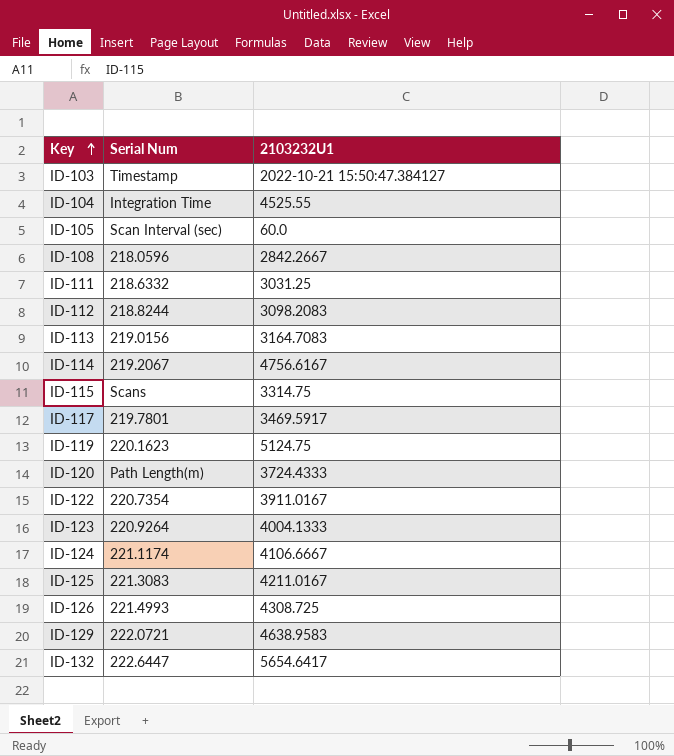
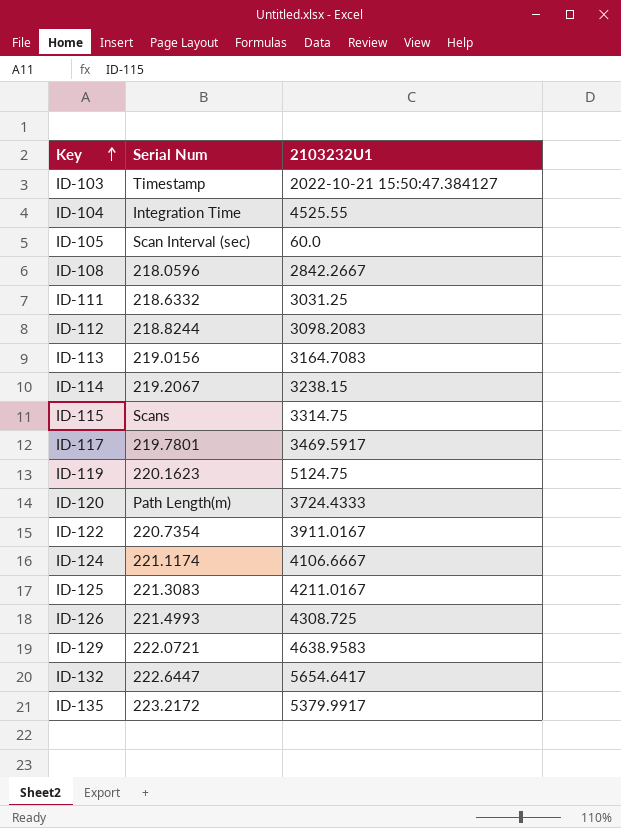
row ID-123: 220.9264 | 4004.1333 -> none
ID-114 | 2103232U1: 4756.6167 -> 3238.15
row ID-135: none -> 223.2172 | 5379.9917

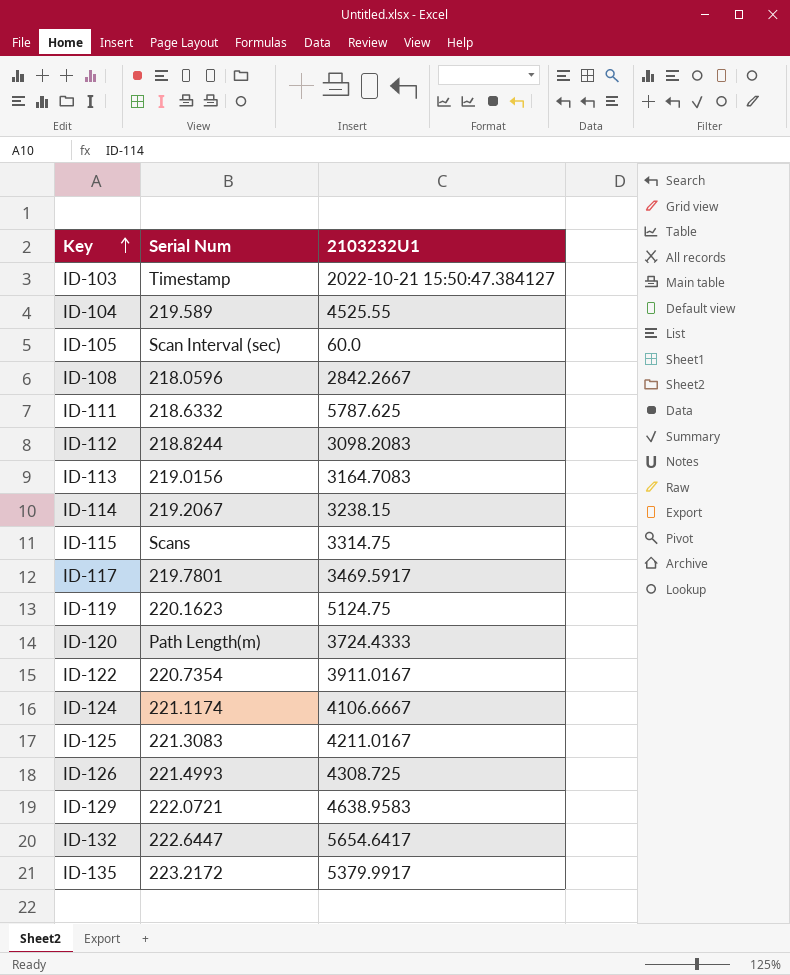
ID-104 | Serial Num: Integration Time -> 219.589
ID-111 | 2103232U1: 3031.25 -> 5787.625

